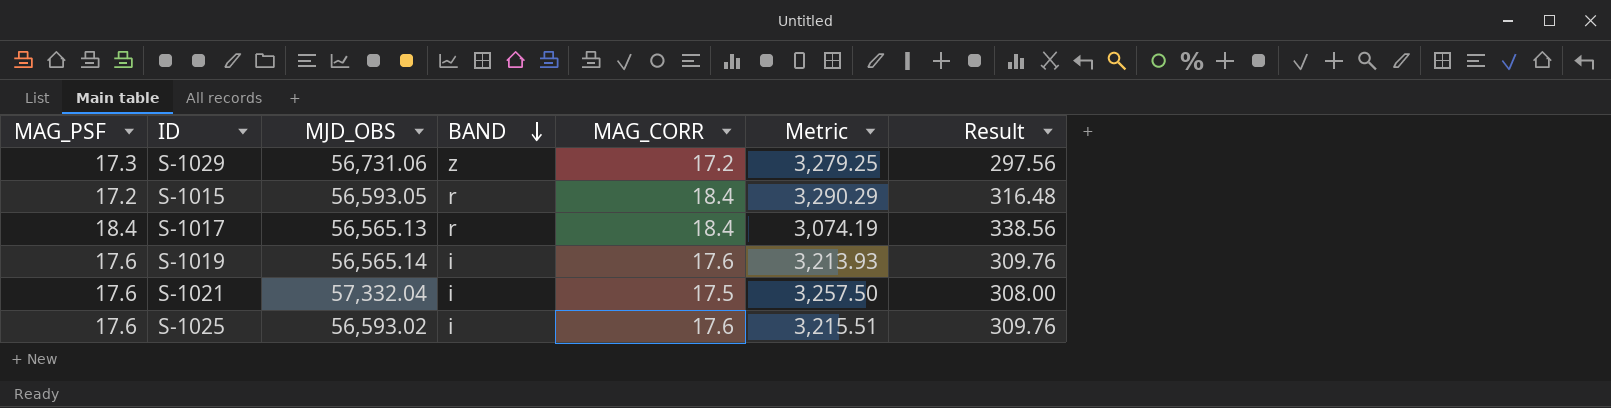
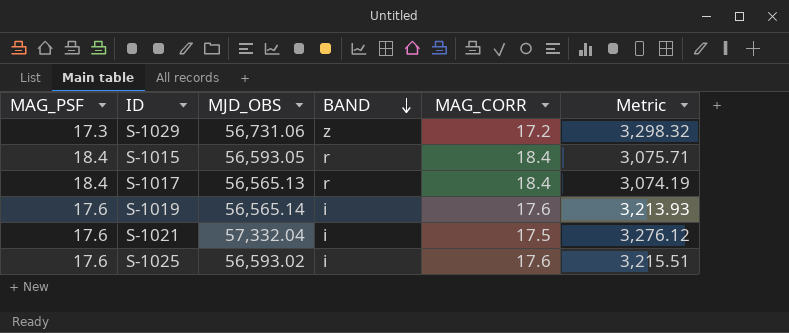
column Result | formula: [MAG_PSF] * [MAG_CORR] -> none
column Metric | formula: [MJD_OBS] / [MAG_PSF] -> [MJD_OBS] / [MAG_CORR]
S-1015 | MAG_PSF: 17.2 -> 18.4

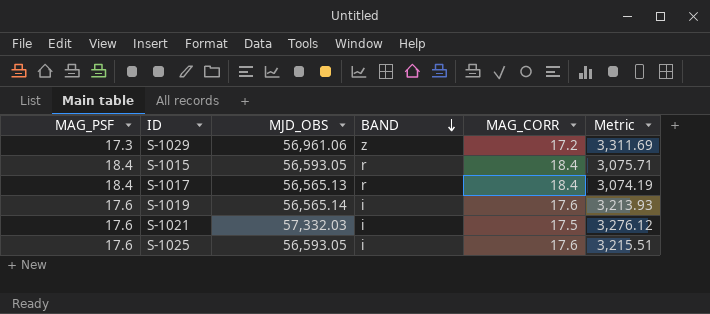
S-1029 | MJD_OBS: 56,731.06 -> 56,961.06
S-1029 | Metric: 3,298.32 -> 3,311.69
S-1021 | MJD_OBS: 57,332.04 -> 57,332.03
S-1025 | MJD_OBS: 56,593.02 -> 56,593.05

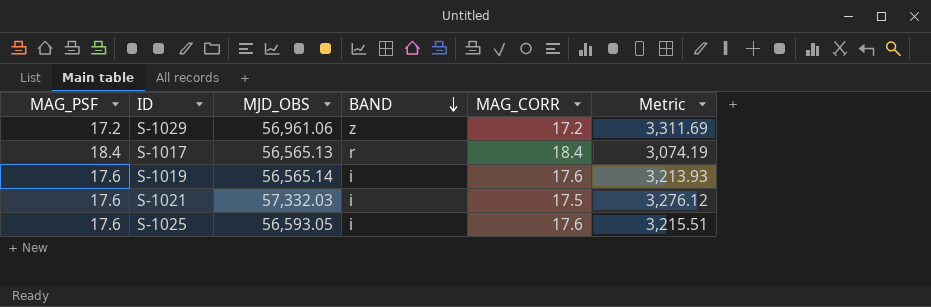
row S-1015: 18.4 | 56,593.05 | r | 18.4 | 3,075.71 -> none
S-1029 | MAG_PSF: 17.3 -> 17.2

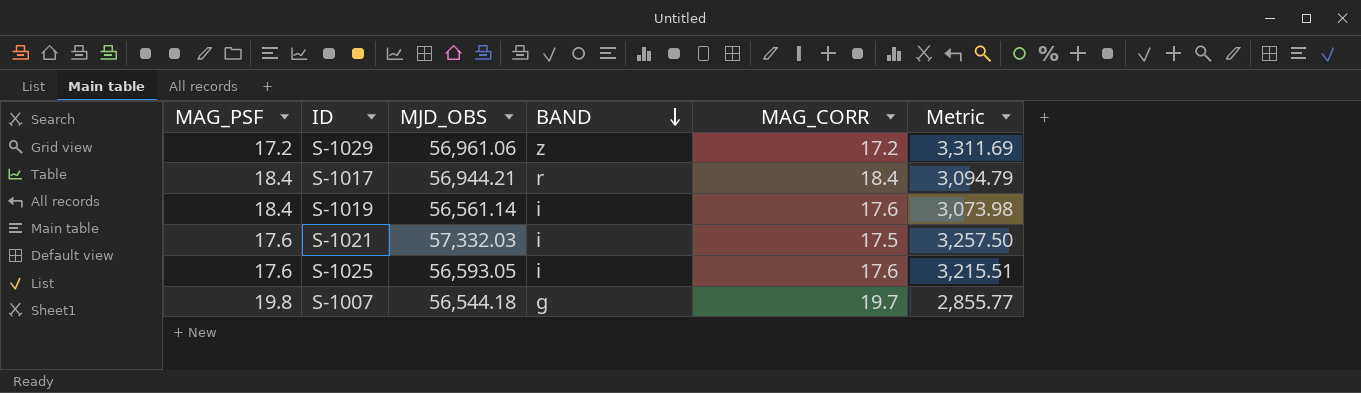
column Metric | formula: [MJD_OBS] / [MAG_CORR] -> [MJD_OBS] / [MAG_PSF]
S-1017 | MJD_OBS: 56,565.13 -> 56,944.21
S-1019 | MAG_PSF: 17.6 -> 18.4
S-1019 | MJD_OBS: 56,565.14 -> 56,561.14
row S-1007: none -> 19.8 | 56,544.18 | g | 19.7 | 2,855.77

